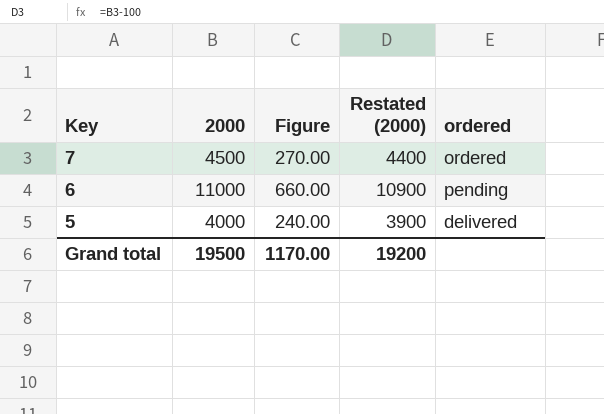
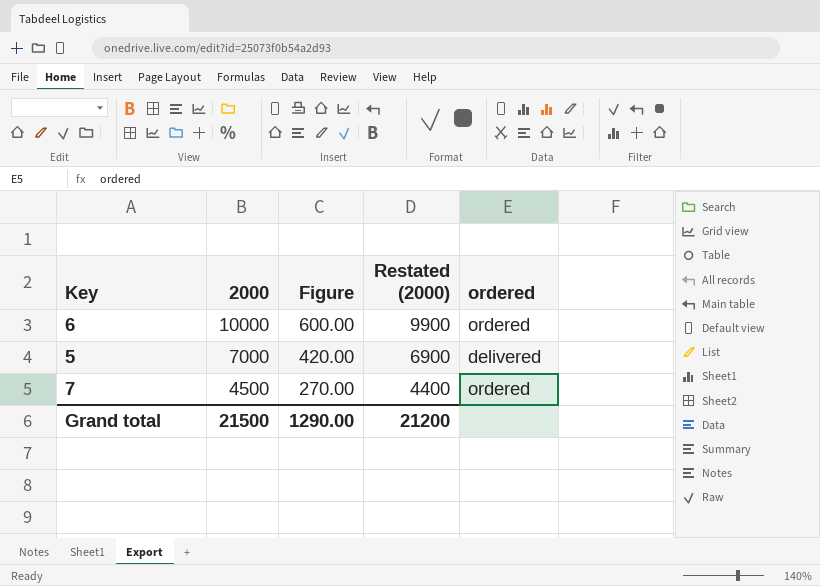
row order: Key descending -> 2000 descending
6 | 2000: 11000 -> 10000
6 | Figure: 660.00 -> 600.00
6 | Restated (2000): 10900 -> 9900
6 | ordered: pending -> ordered
5 | 2000: 4000 -> 7000
5 | Figure: 240.00 -> 420.00
5 | Restated (2000): 3900 -> 6900
Grand total | 2000: 19500 -> 21500
Grand total | Figure: 1170.00 -> 1290.00
Grand total | Restated (2000): 19200 -> 21200

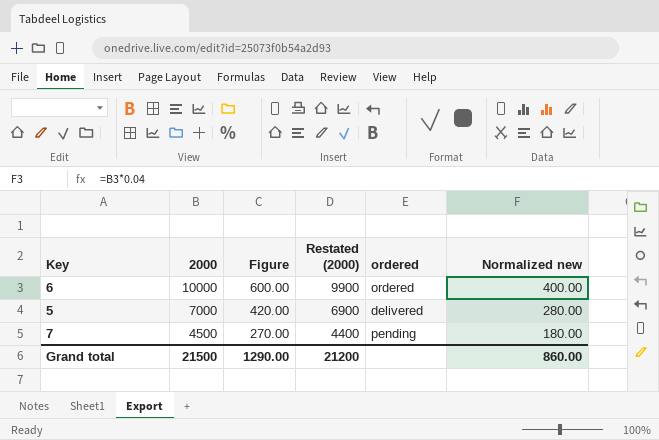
column Normalized new | formula: none -> [2000] * 0.04
7 | ordered: ordered -> pending

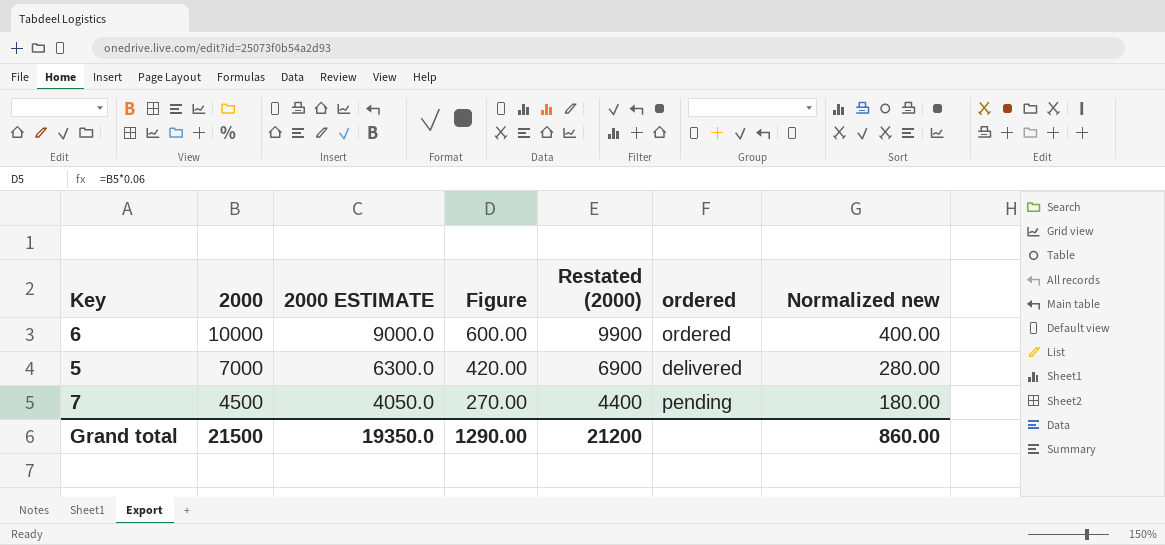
column 2000 ESTIMATE | formula: none -> [2000] * 0.9

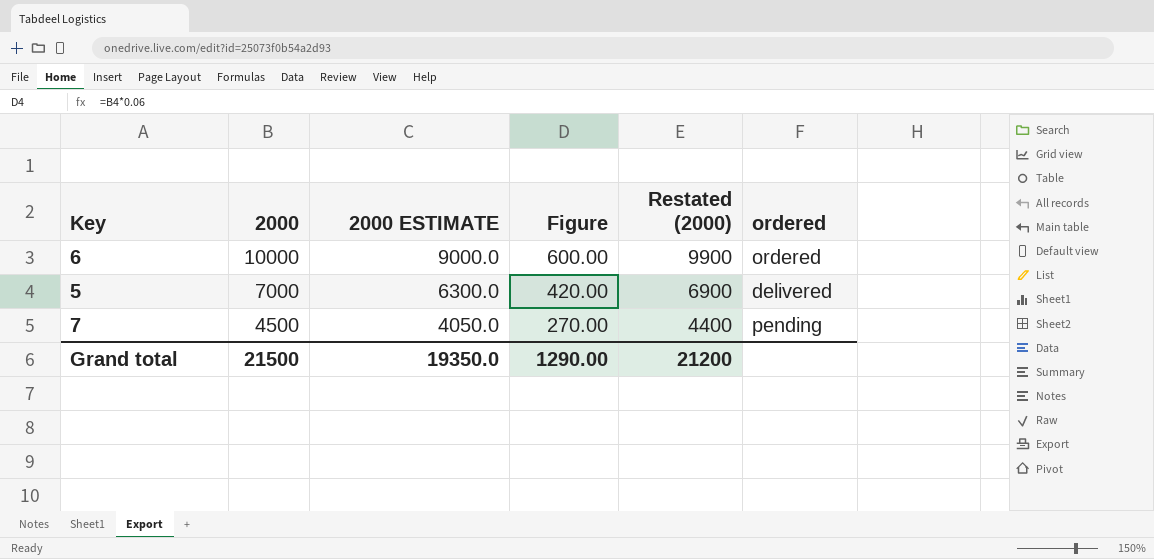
column Normalized new | formula: [2000] * 0.04 -> none

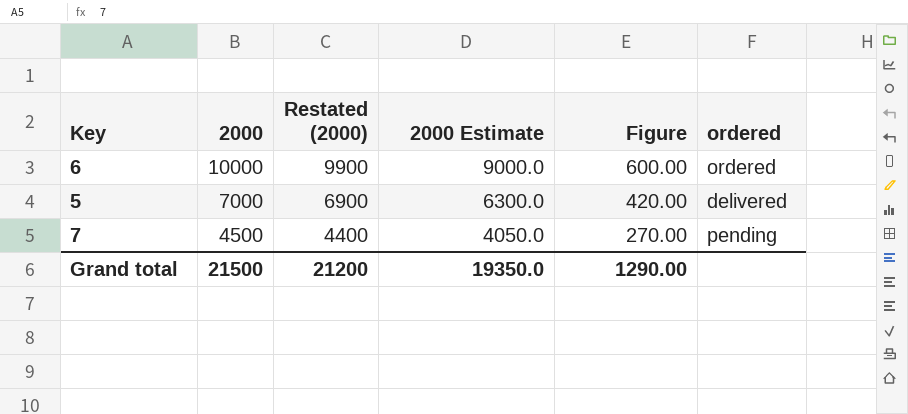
column Restated (2000) | position: 5 -> 3
column name: 2000 ESTIMATE -> 2000 Estimate

